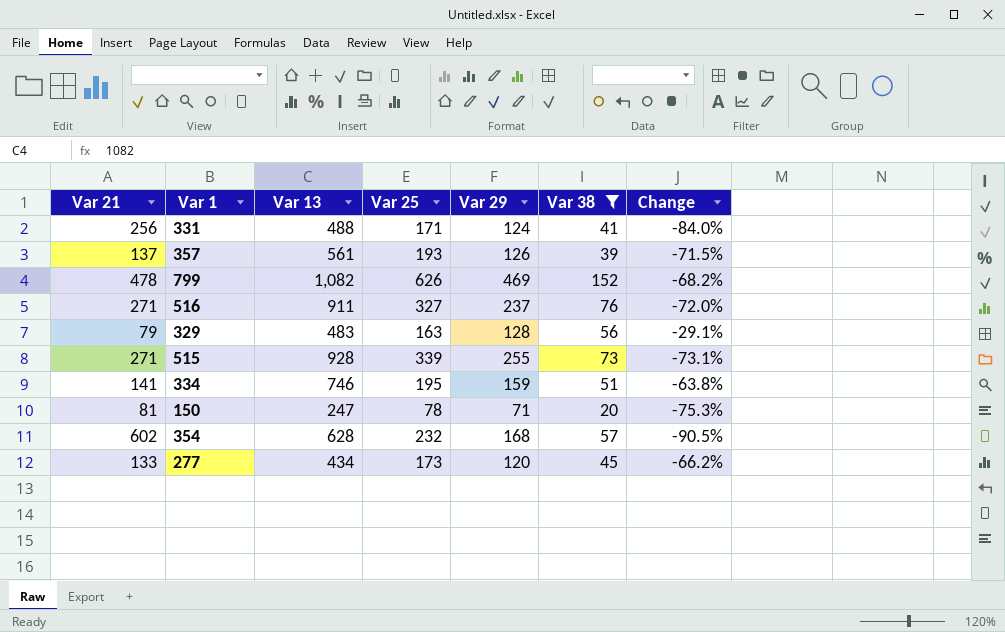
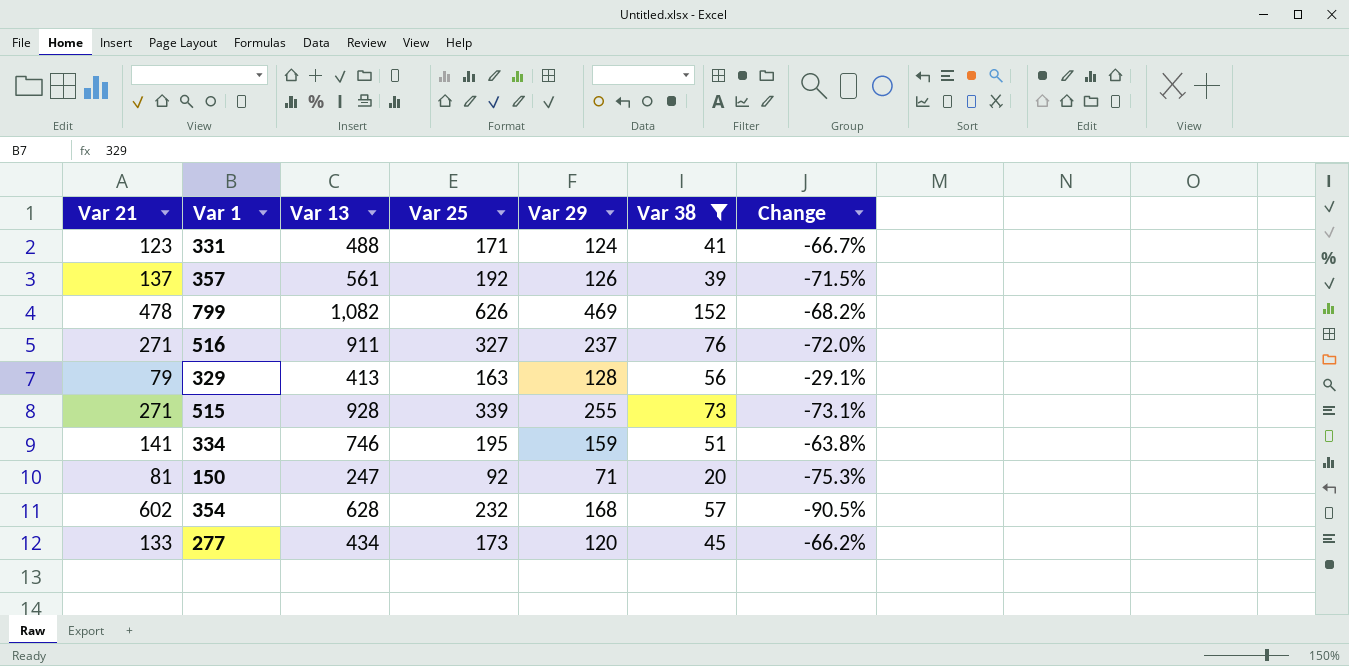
331 | Var 21: 256 -> 123
331 | Change: -84.0% -> -66.7%
357 | Var 25: 193 -> 192
329 | Var 13: 483 -> 413
150 | Var 25: 78 -> 92

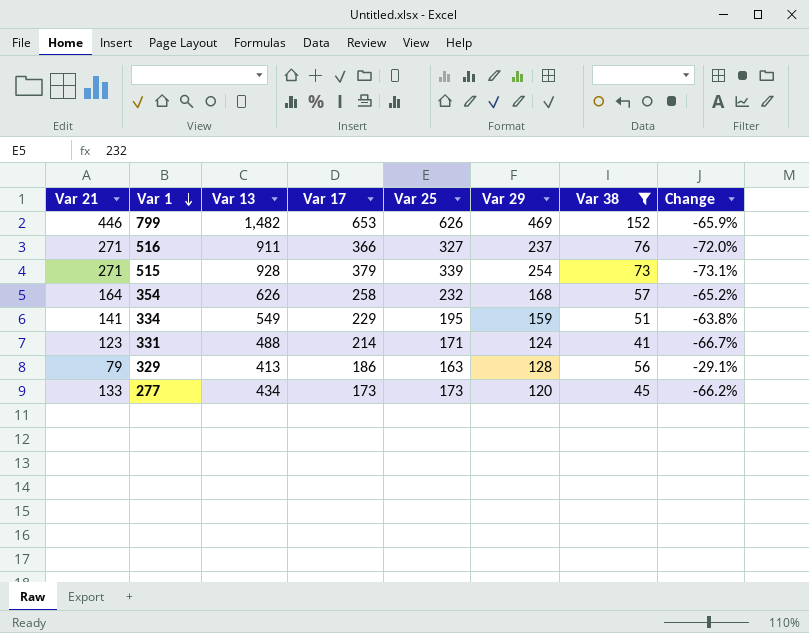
row order: none -> Var 1 descending
column Var 17 | position: none -> 4
row 357: 137 | 561 | 192 | 126 | 39 | -71.5% -> none
row 150: 81 | 247 | 92 | 71 | 20 | -75.3% -> none
799 | Var 21: 478 -> 446
799 | Var 13: 1,082 -> 1,482
799 | Change: -68.2% -> -65.9%
515 | Var 29: 255 -> 254
354 | Var 21: 602 -> 164
354 | Var 13: 628 -> 626
354 | Change: -90.5% -> -65.2%
334 | Var 13: 746 -> 549

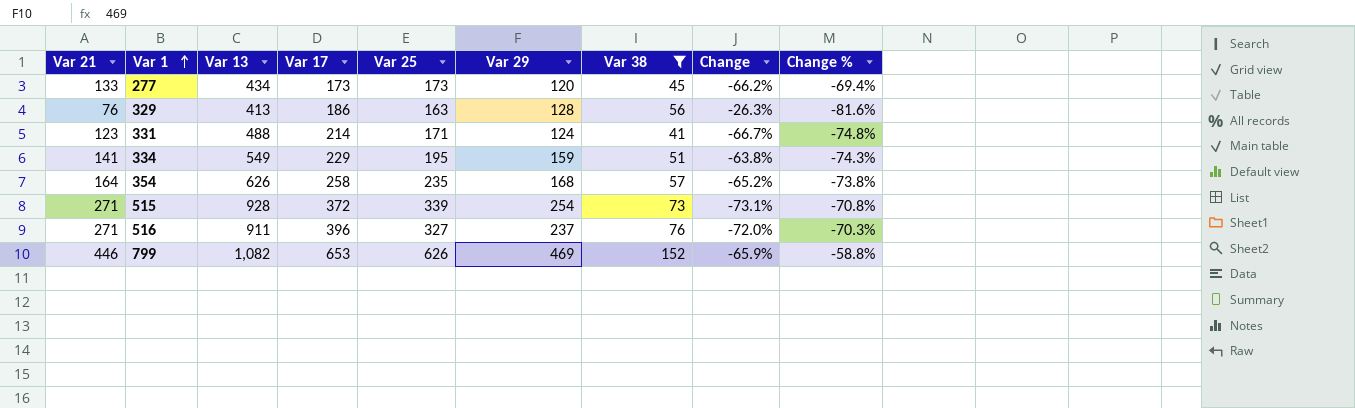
row order: Var 1 descending -> Var 1 ascending
column Change % | formula: none -> ([Var 21] - [Var 13]) / [Var 13]
329 | Var 21: 79 -> 76
329 | Change: -29.1% -> -26.3%
354 | Var 25: 232 -> 235
515 | Var 17: 379 -> 372
516 | Var 17: 366 -> 396
799 | Var 13: 1,482 -> 1,082

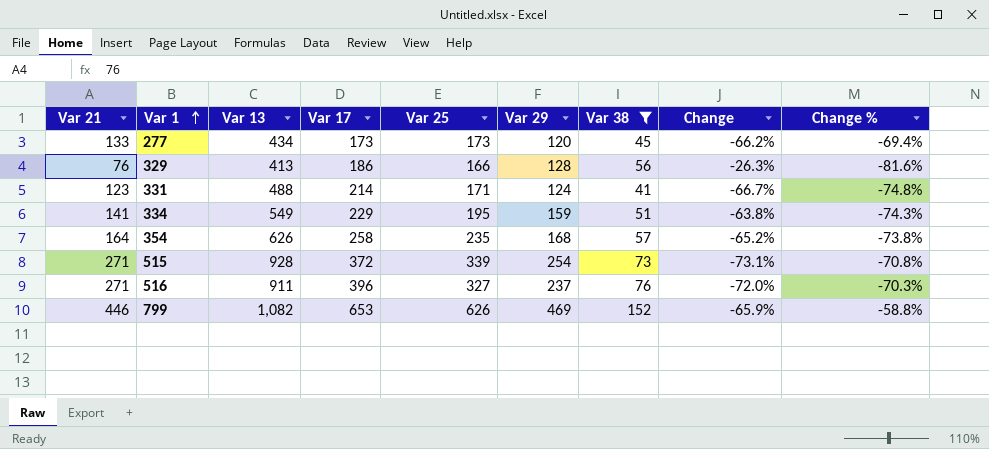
329 | Var 25: 163 -> 166

